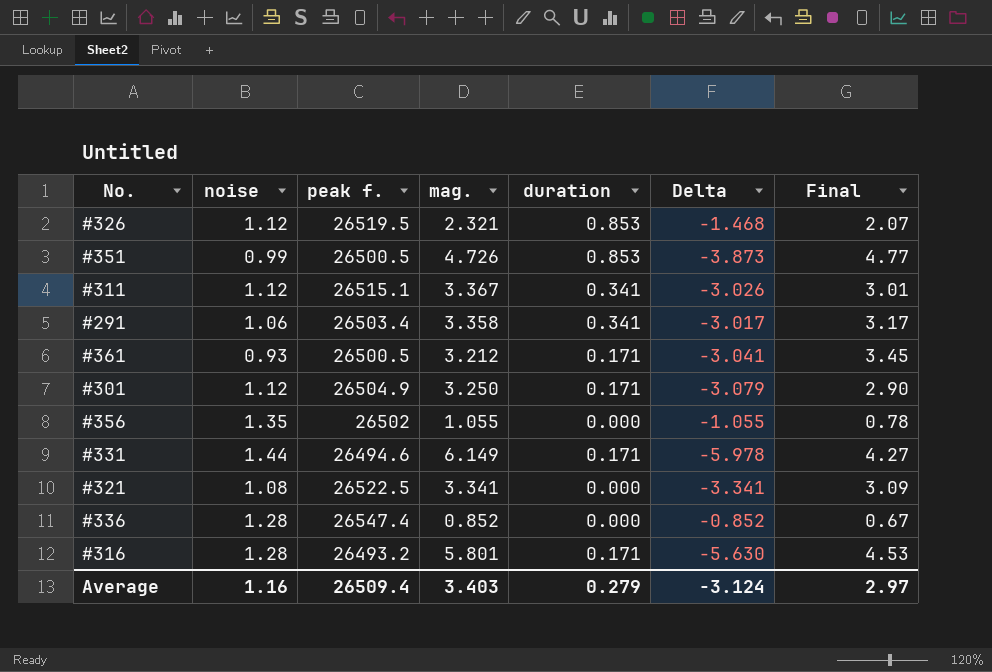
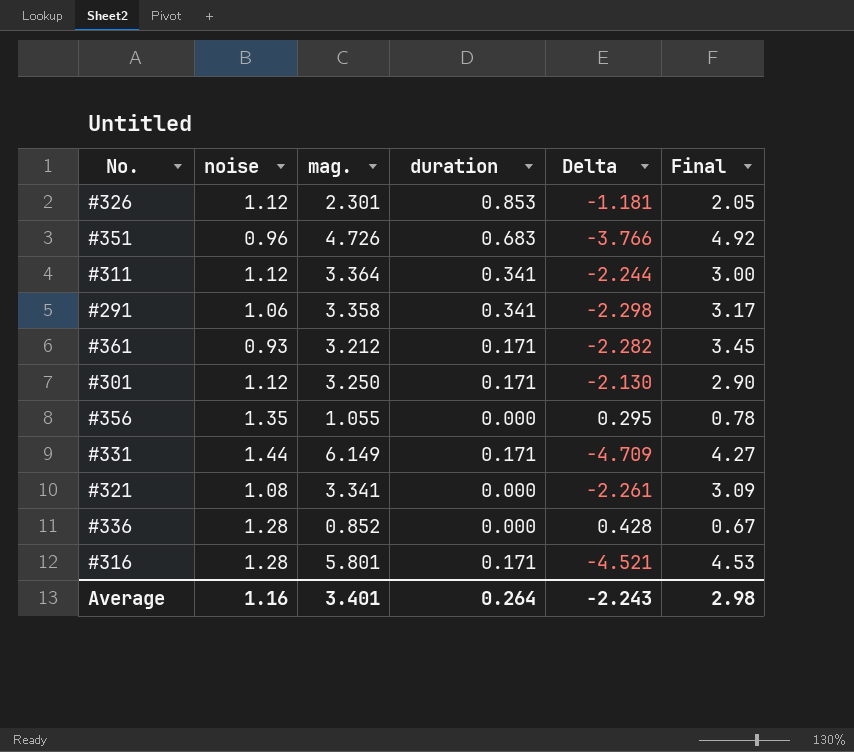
column peak f. | position: 3 -> none
column Delta | formula: [duration] - [mag.] -> [noise] - [mag.]
#326 | mag.: 2.321 -> 2.301
#326 | Final: 2.07 -> 2.05
#351 | noise: 0.99 -> 0.96
#351 | duration: 0.853 -> 0.683
#351 | Final: 4.77 -> 4.92
#311 | mag.: 3.367 -> 3.364
#311 | Final: 3.01 -> 3.00
Average | mag.: 3.403 -> 3.401
Average | duration: 0.279 -> 0.264
Average | Delta: -3.124 -> -2.243
Average | Final: 2.97 -> 2.98

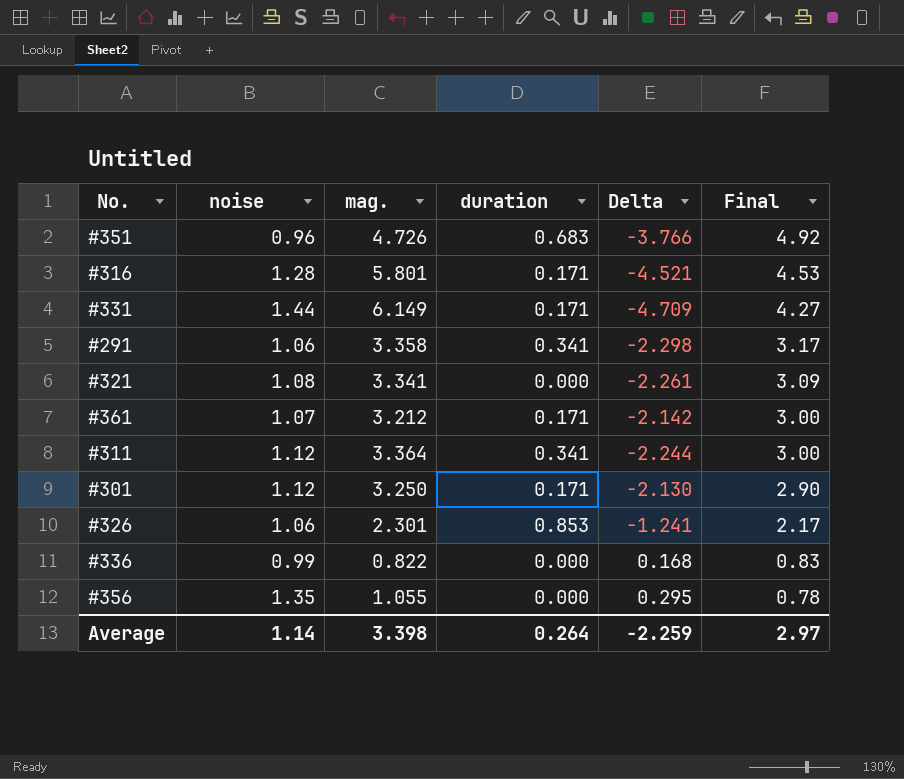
row order: none -> Final descending
#361 | noise: 0.93 -> 1.07
#361 | Delta: -2.282 -> -2.142
#361 | Final: 3.45 -> 3.00
#326 | noise: 1.12 -> 1.06
#326 | Delta: -1.181 -> -1.241
#326 | Final: 2.05 -> 2.17
#336 | noise: 1.28 -> 0.99
#336 | mag.: 0.852 -> 0.822
#336 | Delta: 0.428 -> 0.168
#336 | Final: 0.67 -> 0.83
Average | noise: 1.16 -> 1.14
Average | mag.: 3.401 -> 3.398
Average | Delta: -2.243 -> -2.259
Average | Final: 2.98 -> 2.97

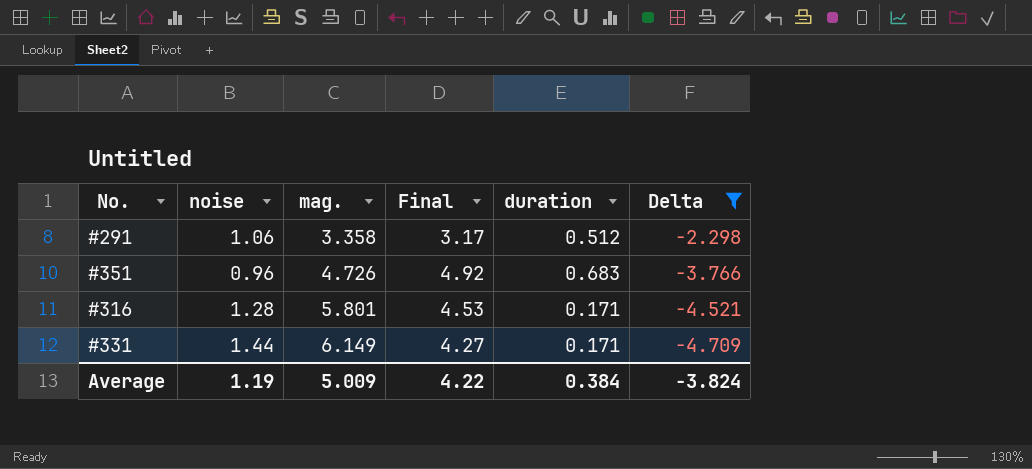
filter: none -> Delta <= -2.298
row order: Final descending -> mag. ascending
column Final | position: 6 -> 4
#291 | duration: 0.341 -> 0.512
Average | noise: 1.14 -> 1.19
Average | mag.: 3.398 -> 5.009
Average | Final: 2.97 -> 4.22
Average | duration: 0.264 -> 0.384
Average | Delta: -2.259 -> -3.824

